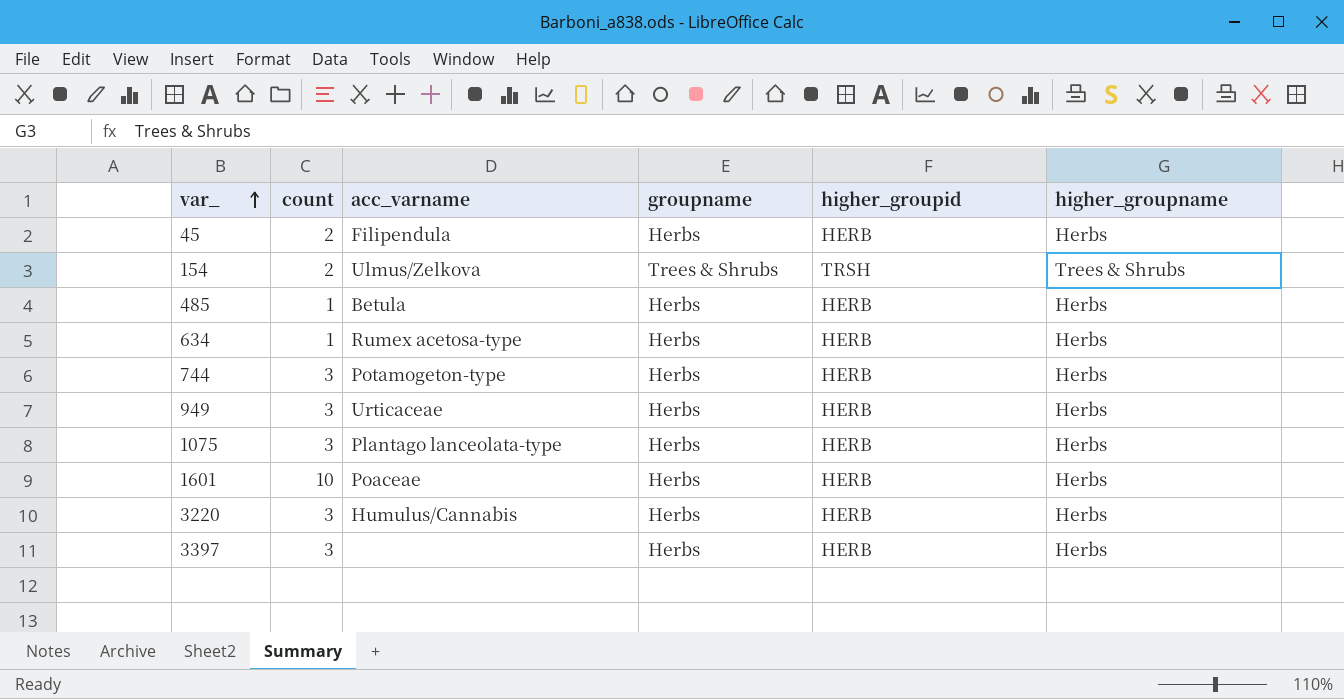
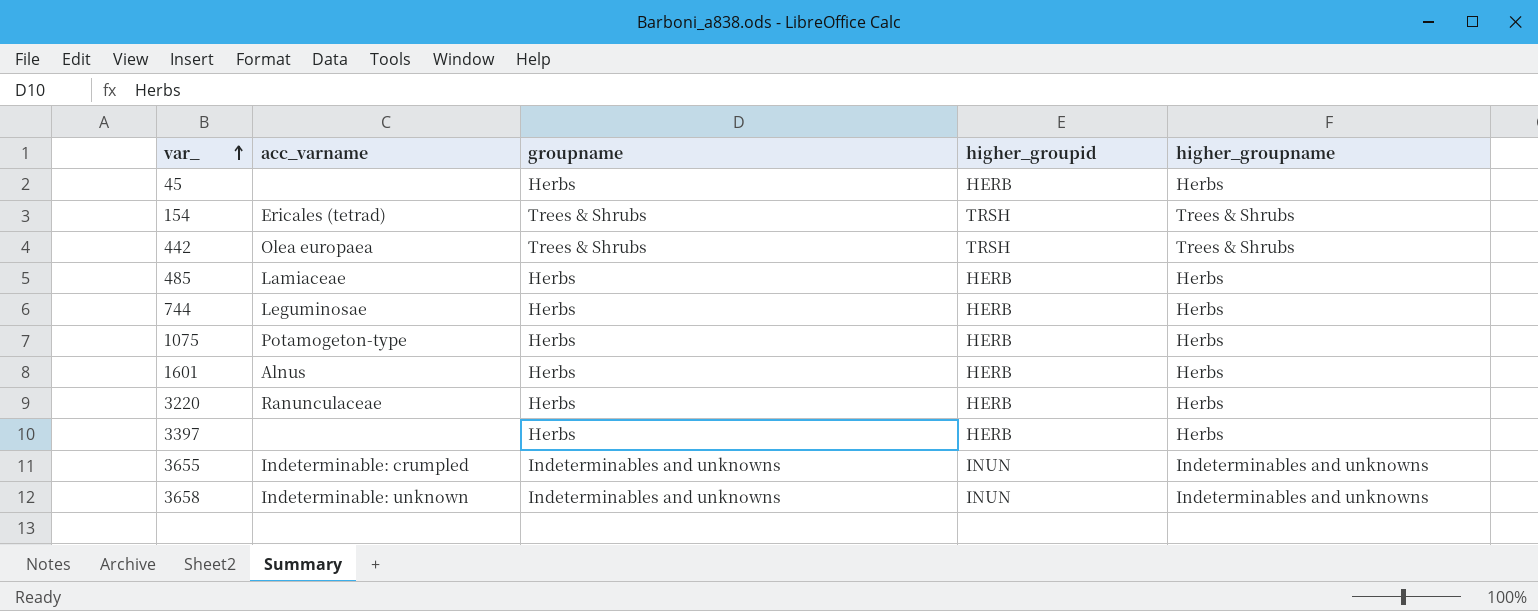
column count | position: 2 -> none
row 634: 1 | Rumex acetosa-type | Herbs | HERB | Herbs -> none
row 949: 3 | Urticaceae | Herbs | HERB | Herbs -> none
45 | acc_varname: Filipendula -> none
154 | acc_varname: Ulmus/Zelkova -> Ericales (tetrad)
row 442: none -> Olea europaea | Trees & Shrubs | TRSH | Trees & Shrubs
485 | acc_varname: Betula -> Lamiaceae
744 | acc_varname: Potamogeton-type -> Leguminosae
1075 | acc_varname: Plantago lanceolata-type -> Potamogeton-type
1601 | acc_varname: Poaceae -> Alnus
3220 | acc_varname: Humulus/Cannabis -> Ranunculaceae
row 3655: none -> Indeterminable: crumpled | Indeterminables and unknowns | INUN | Indeterminables and unknowns
row 3658: none -> Indeterminable: unknown | Indeterminables and unknowns | INUN | Indeterminables and unknowns

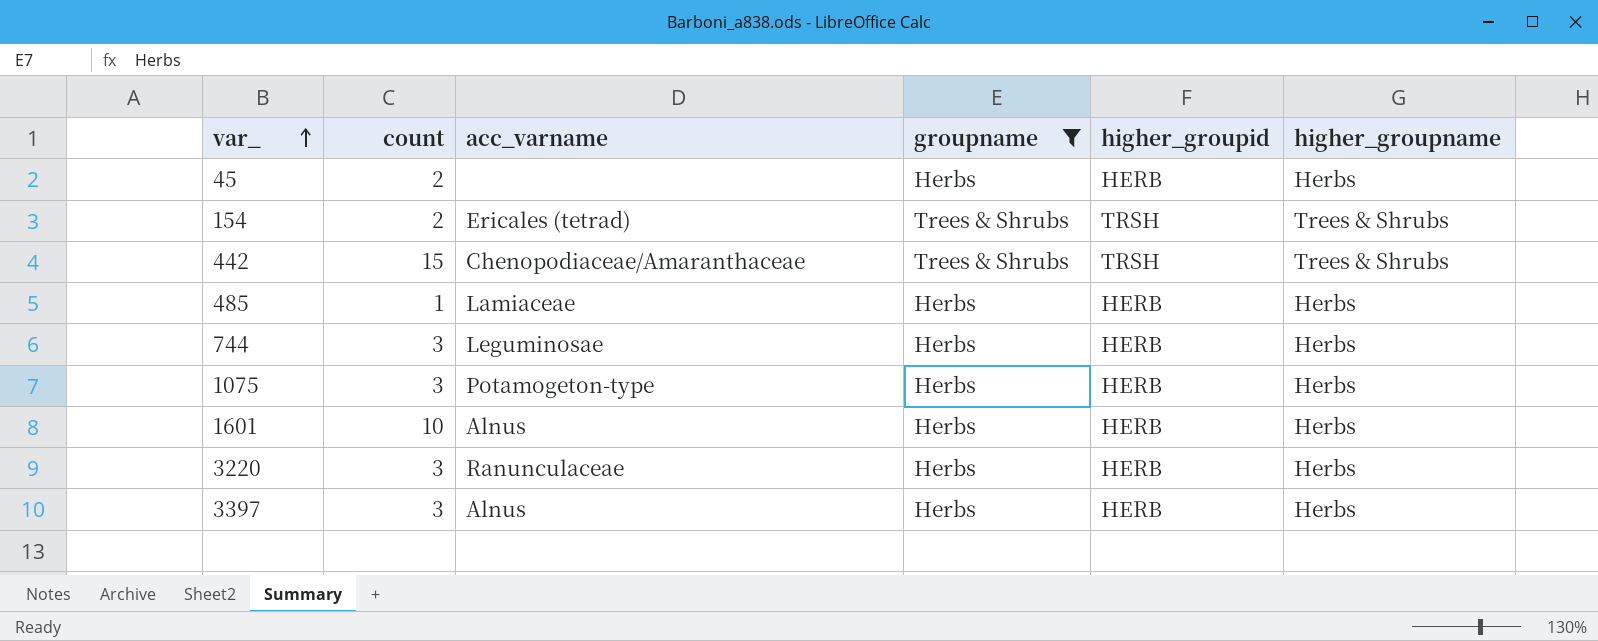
filter: none -> groupname != Indeterminables and unknowns
column count | position: none -> 2
442 | acc_varname: Olea europaea -> Chenopodiaceae/Amaranthaceae
3397 | acc_varname: none -> Alnus

